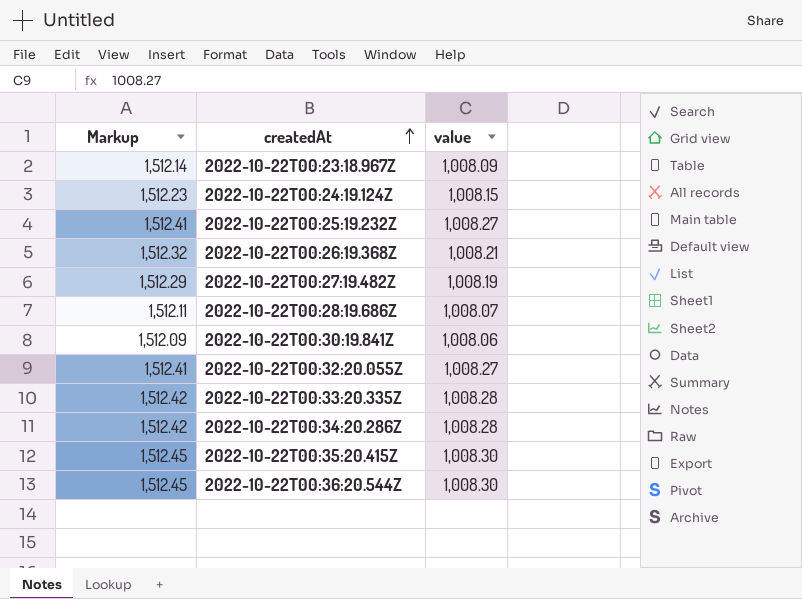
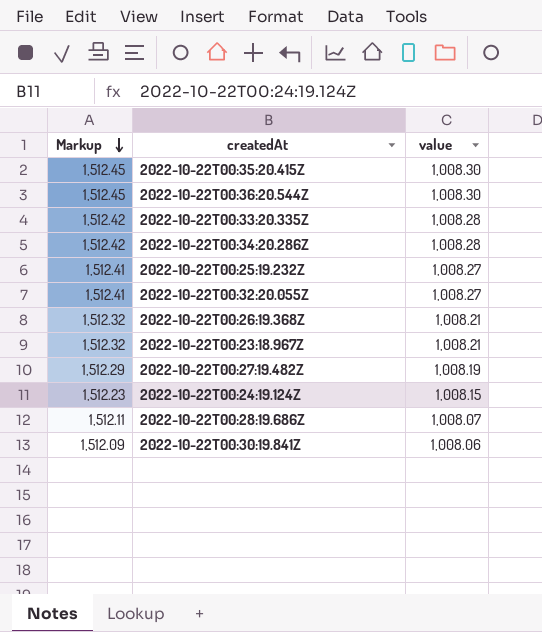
row order: createdAt ascending -> Markup descending
2022-10-22T00:23:18.967Z | Markup: 1,512.14 -> 1,512.32
2022-10-22T00:23:18.967Z | value: 1,008.09 -> 1,008.21

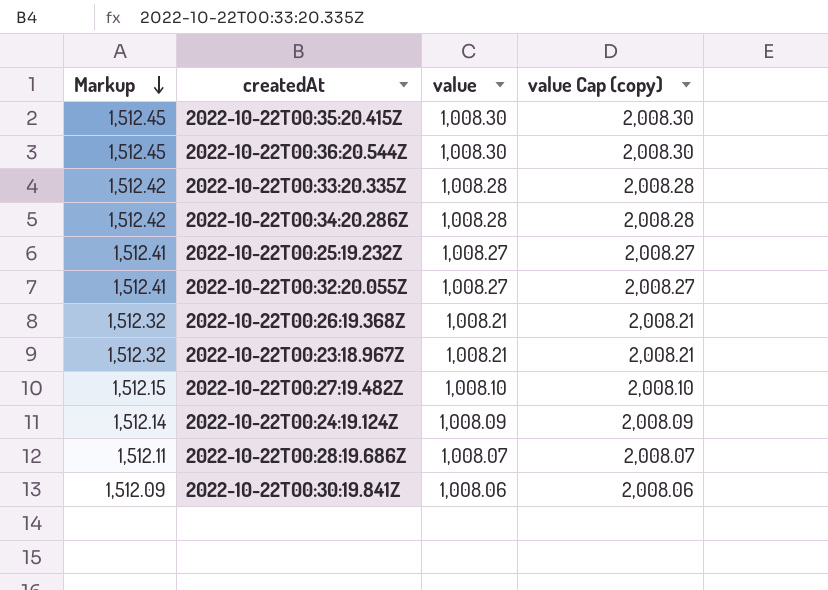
column value Cap (copy) | formula: none -> [value] + 1000
2022-10-22T00:27:19.482Z | Markup: 1,512.29 -> 1,512.15
2022-10-22T00:27:19.482Z | value: 1,008.19 -> 1,008.10
2022-10-22T00:24:19.124Z | Markup: 1,512.23 -> 1,512.14
2022-10-22T00:24:19.124Z | value: 1,008.15 -> 1,008.09

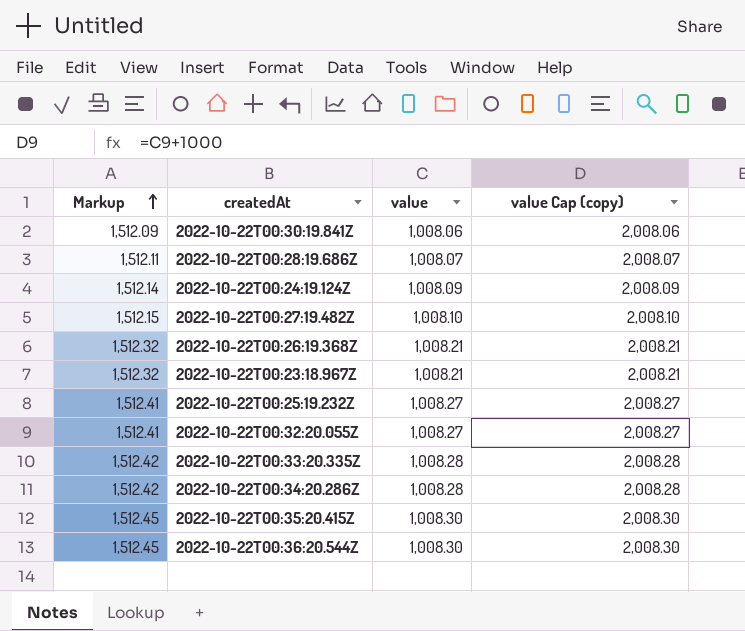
row order: Markup descending -> Markup ascending

